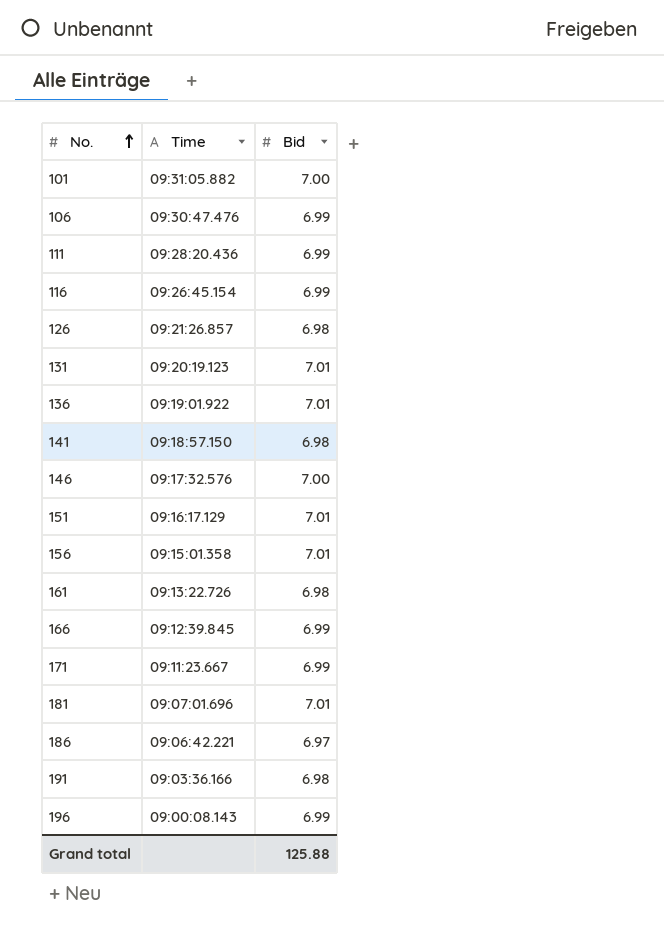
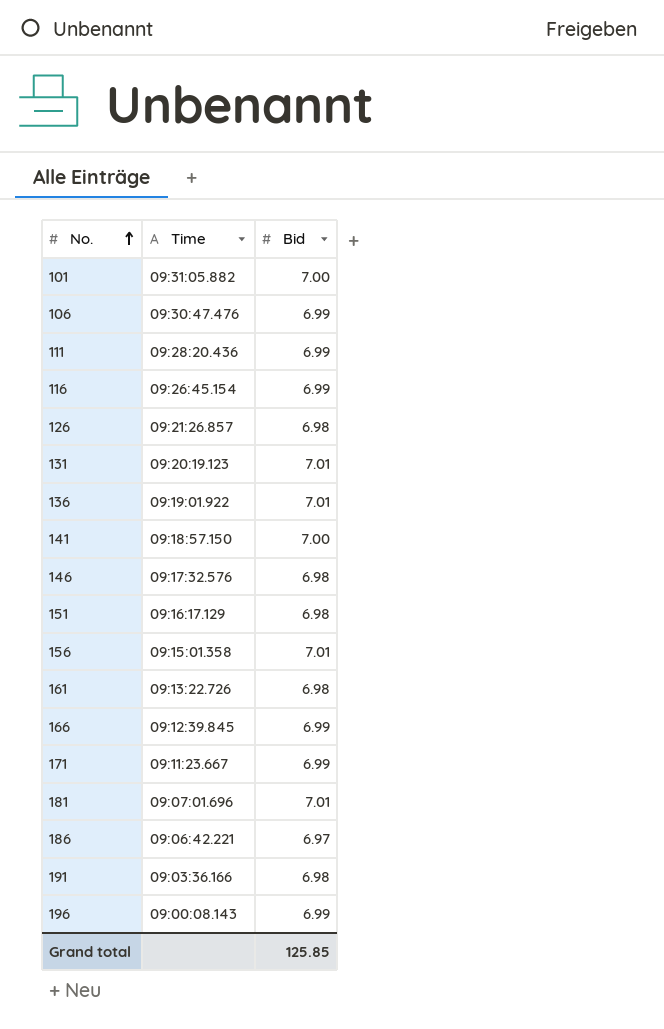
141 | Bid: 6.98 -> 7.00
146 | Bid: 7.00 -> 6.98
151 | Bid: 7.01 -> 6.98
Grand total | Bid: 125.88 -> 125.85

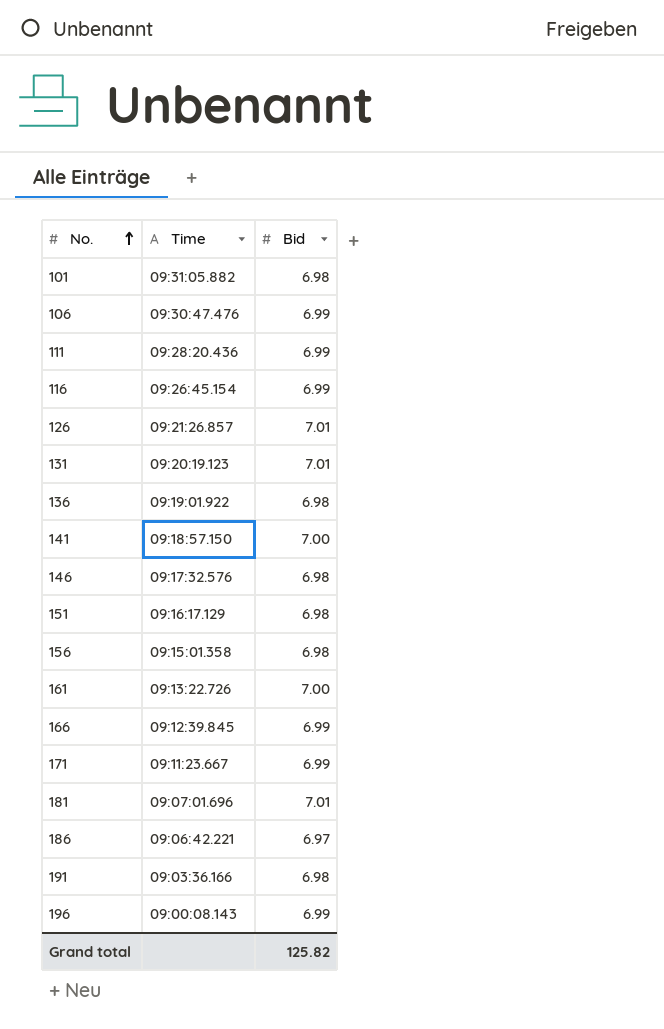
101 | Bid: 7.00 -> 6.98
126 | Bid: 6.98 -> 7.01
136 | Bid: 7.01 -> 6.98
156 | Bid: 7.01 -> 6.98
161 | Bid: 6.98 -> 7.00
Grand total | Bid: 125.85 -> 125.82

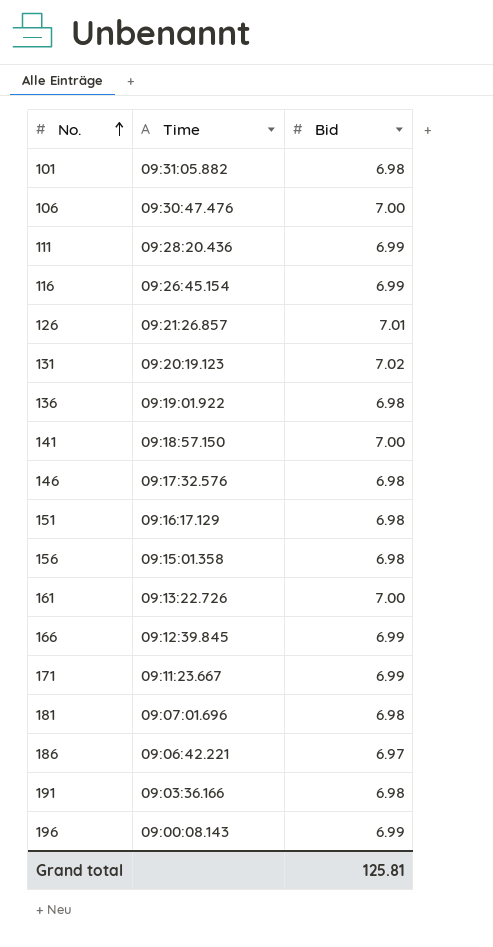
106 | Bid: 6.99 -> 7.00
131 | Bid: 7.01 -> 7.02
181 | Bid: 7.01 -> 6.98
Grand total | Bid: 125.82 -> 125.81

